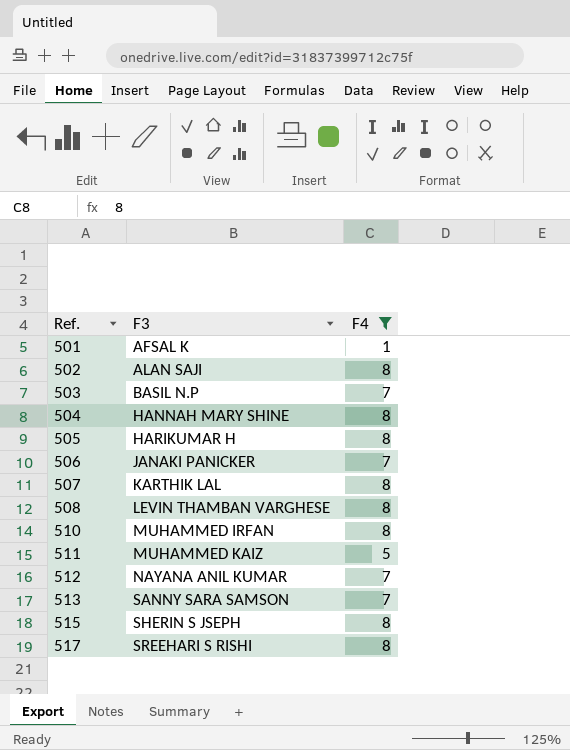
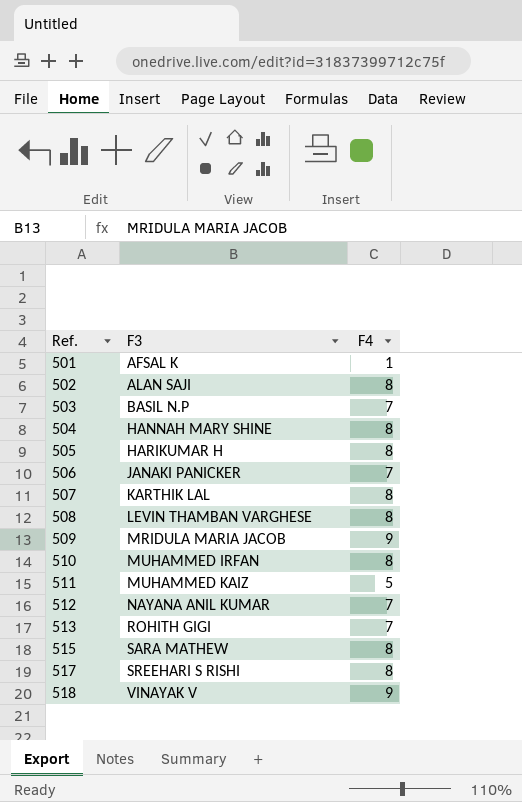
filter: F4 != 9 -> none
513 | F3: SANNY SARA SAMSON -> ROHITH GIGI
515 | F3: SHERIN S JSEPH -> SARA MATHEW

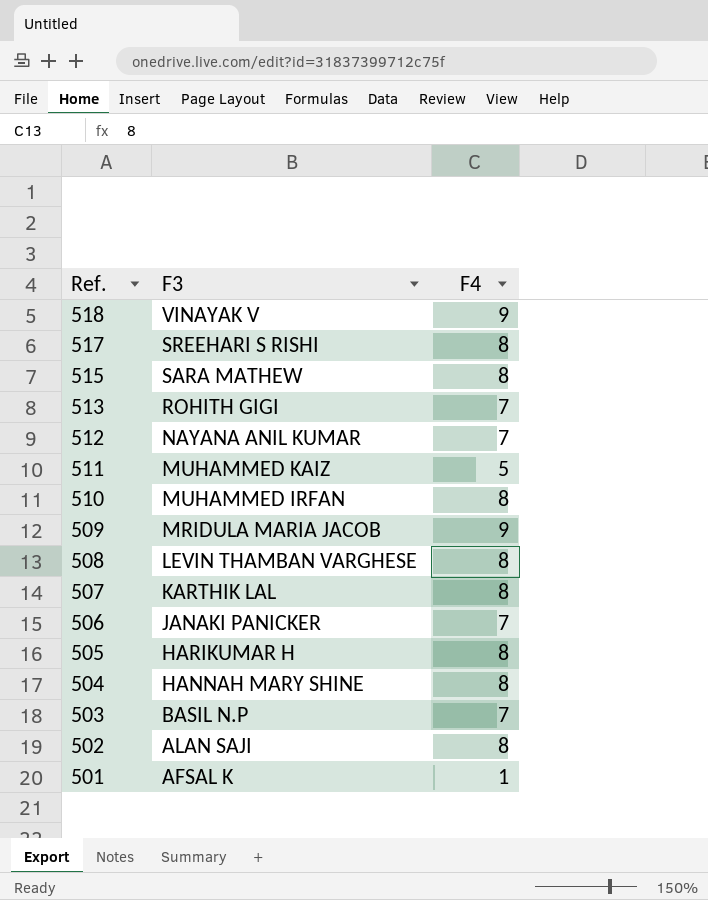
row order: Ref. ascending -> Ref. descending

